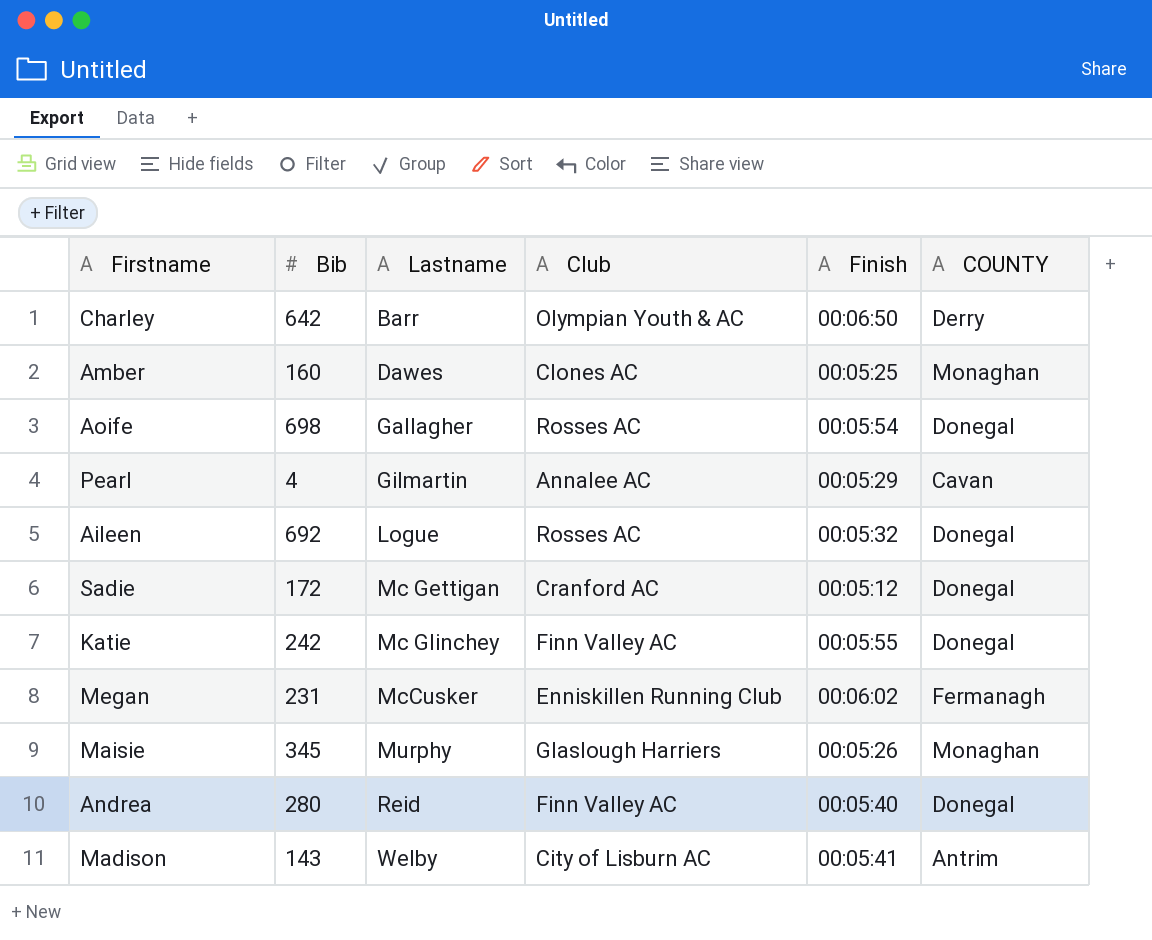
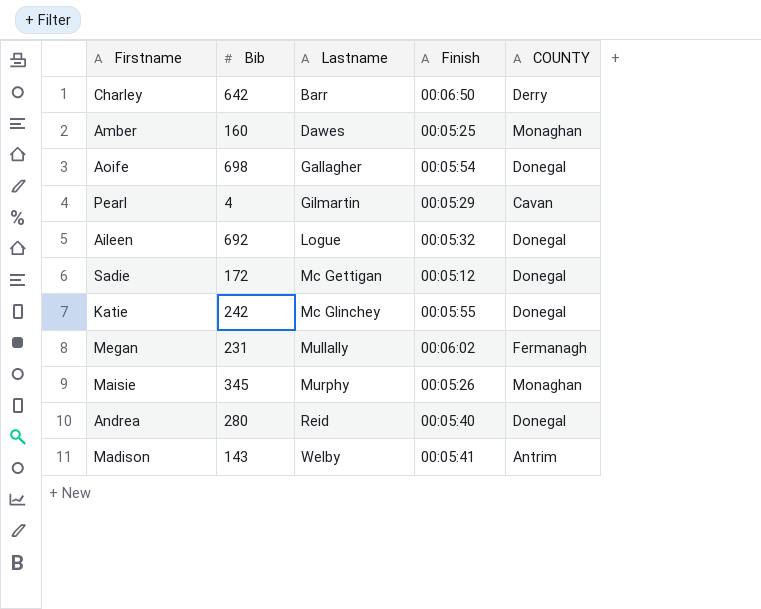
column Club | position: 4 -> none
Megan | Lastname: McCusker -> Mullally

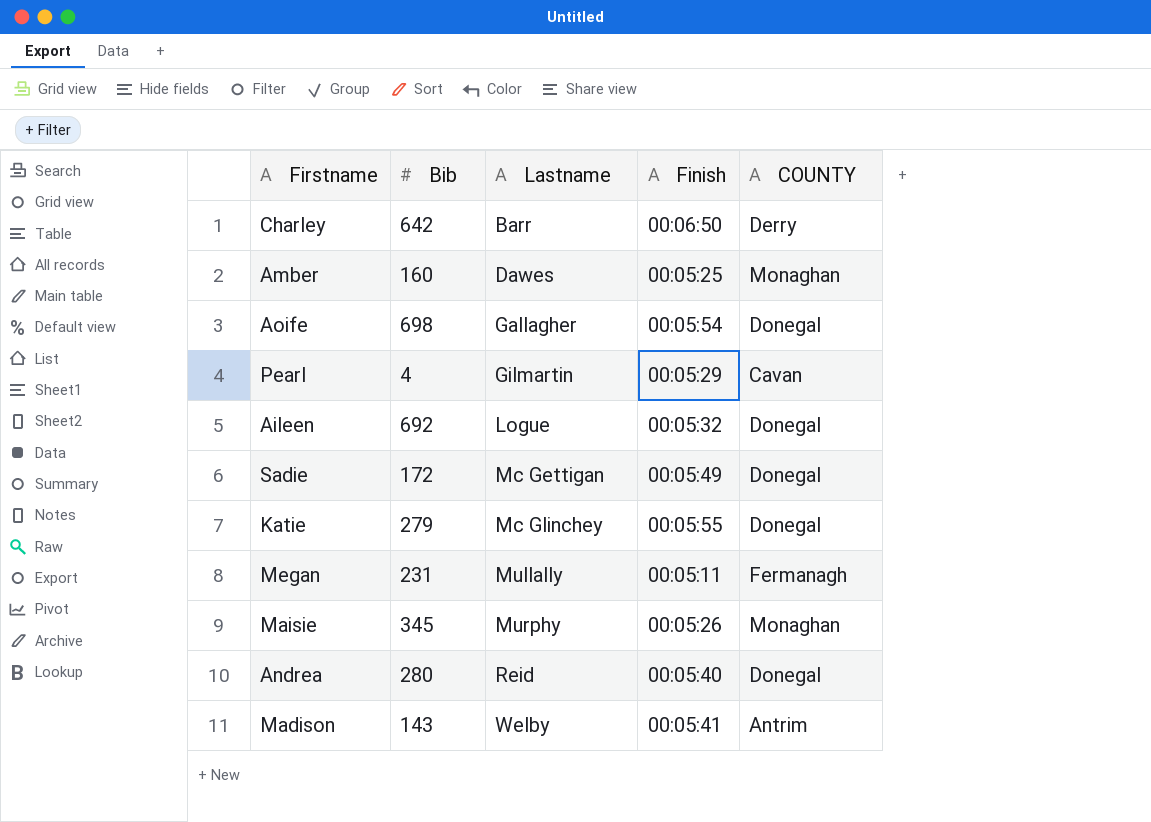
Sadie | Finish: 00:05:12 -> 00:05:49
Katie | Bib: 242 -> 279
Megan | Finish: 00:06:02 -> 00:05:11

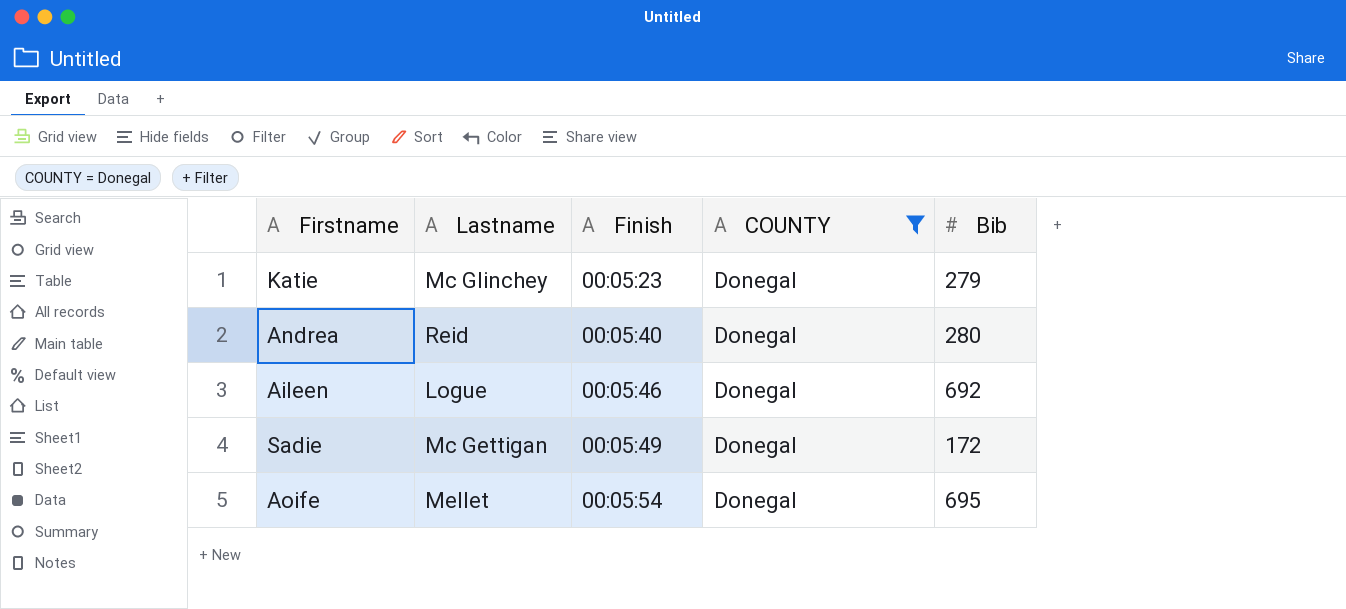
filter: none -> COUNTY = Donegal
row order: Lastname ascending -> Finish ascending
column Bib | position: 2 -> 5
Katie | Finish: 00:05:55 -> 00:05:23
Aileen | Finish: 00:05:32 -> 00:05:46
Aoife | Lastname: Gallagher -> Mellet
Aoife | Bib: 698 -> 695

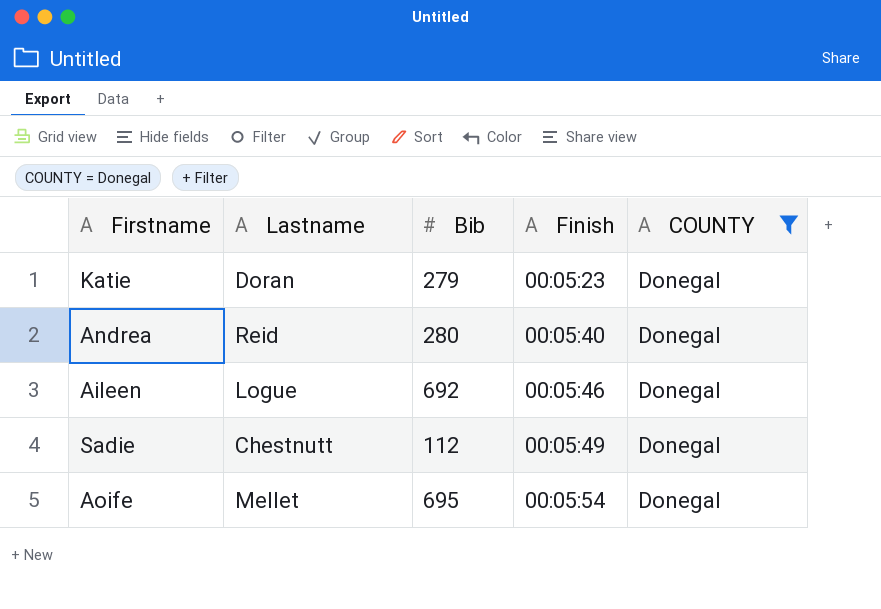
column Bib | position: 5 -> 3
Katie | Lastname: Mc Glinchey -> Doran
Sadie | Lastname: Mc Gettigan -> Chestnutt
Sadie | Bib: 172 -> 112

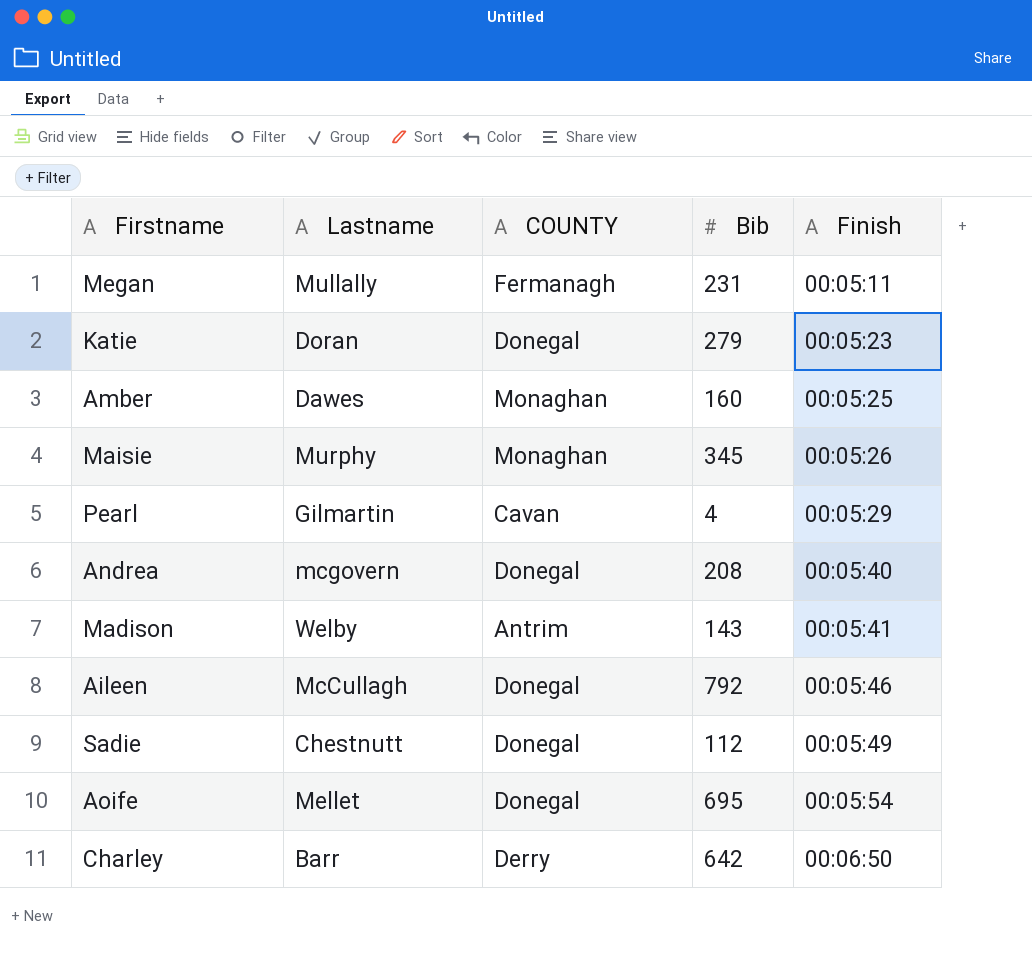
filter: COUNTY = Donegal -> none
column COUNTY | position: 5 -> 3
Andrea | Lastname: Reid -> mcgovern
Andrea | Bib: 280 -> 208
Aileen | Lastname: Logue -> McCullagh
Aileen | Bib: 692 -> 792

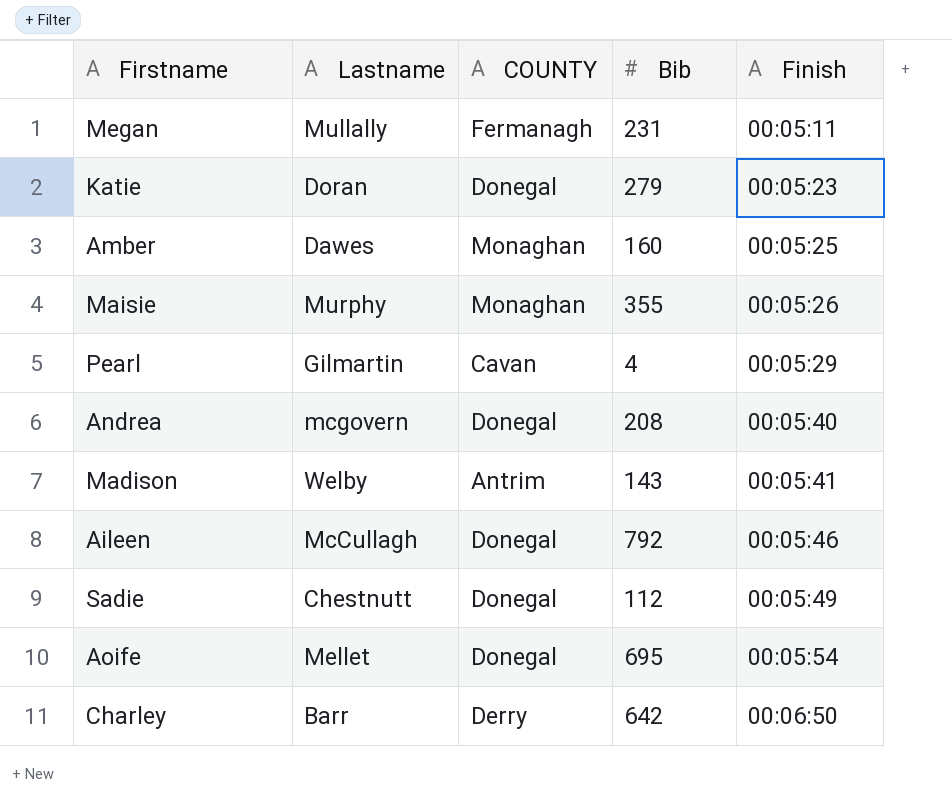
Maisie | Bib: 345 -> 355

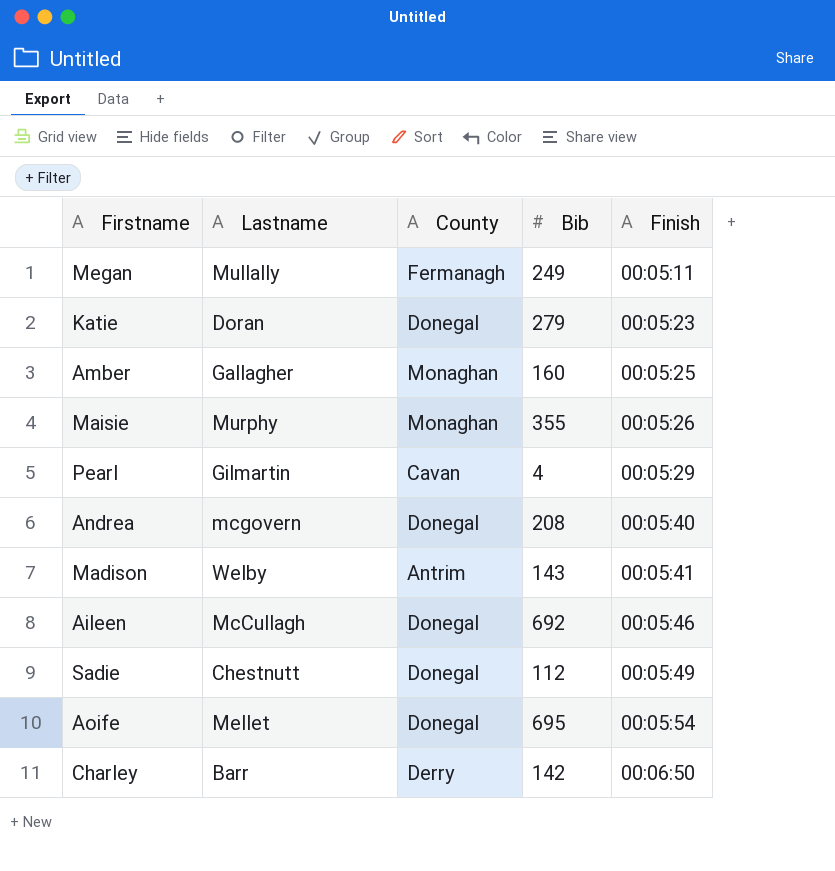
column name: COUNTY -> County
Megan | Bib: 231 -> 249
Amber | Lastname: Dawes -> Gallagher
Aileen | Bib: 792 -> 692
Charley | Bib: 642 -> 142

